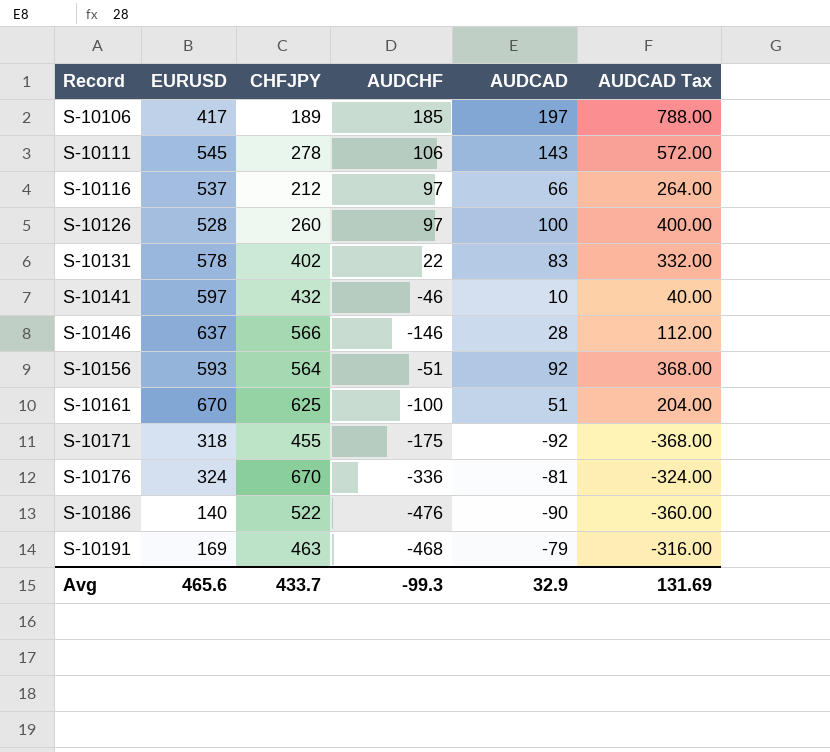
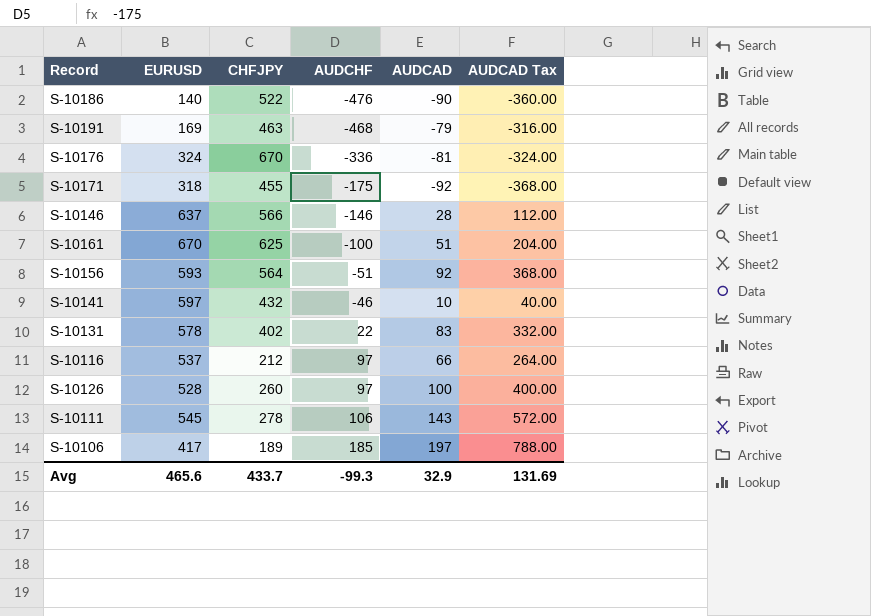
row order: Record ascending -> AUDCHF ascending

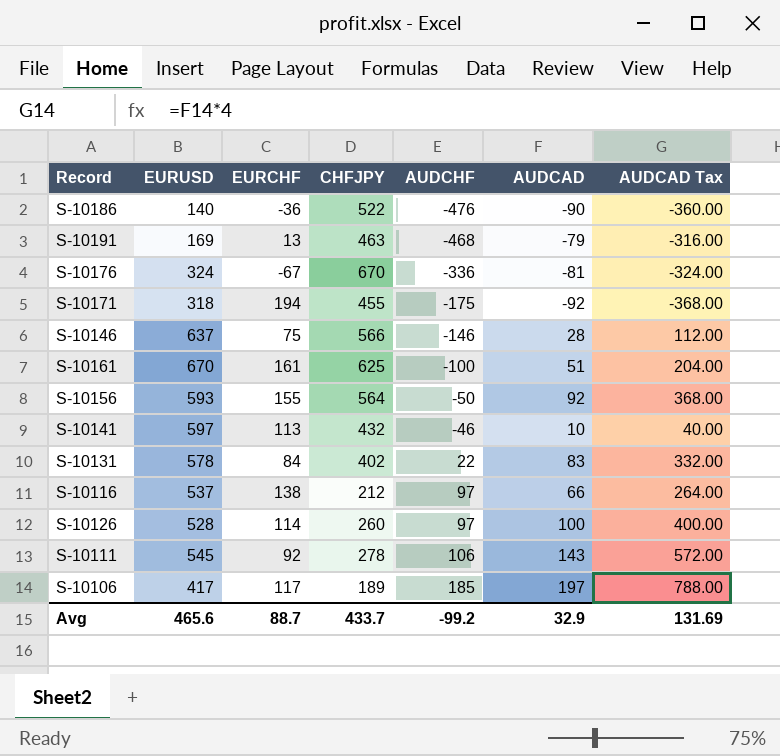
column EURCHF | position: none -> 3
S-10156 | AUDCHF: -51 -> -50
Avg | AUDCHF: -99.3 -> -99.2

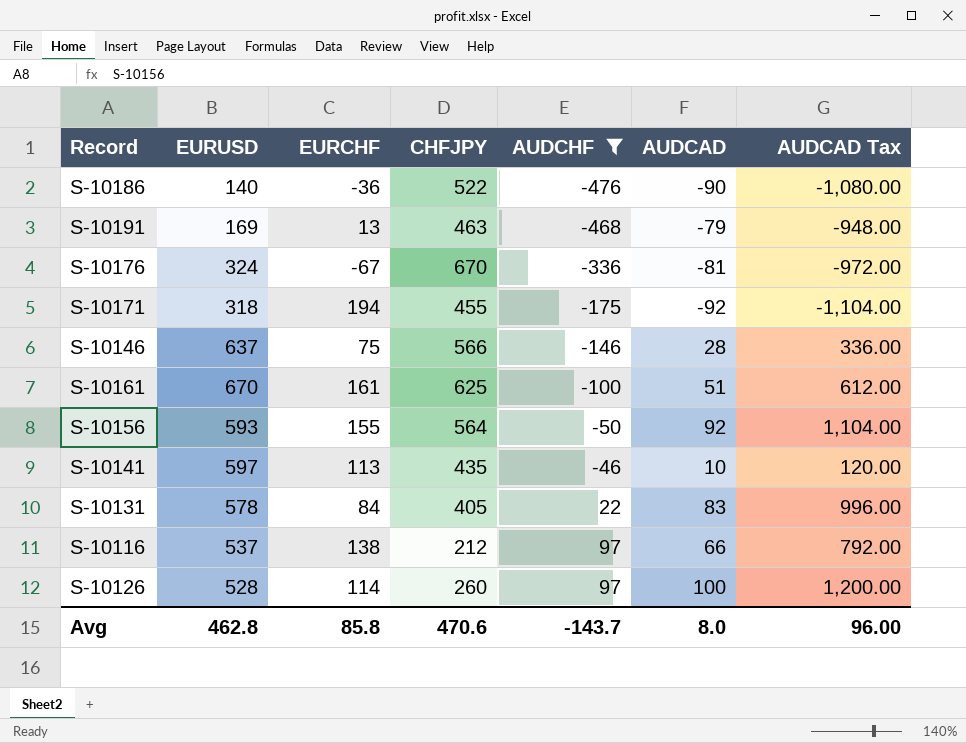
filter: none -> AUDCHF <= 97
column AUDCAD Tax | formula: [AUDCAD] * 4 -> [AUDCAD] * 12
S-10141 | CHFJPY: 432 -> 435
S-10131 | CHFJPY: 402 -> 405
Avg | EURUSD: 465.6 -> 462.8
Avg | EURCHF: 88.7 -> 85.8
Avg | CHFJPY: 433.7 -> 470.6
Avg | AUDCHF: -99.2 -> -143.7
Avg | AUDCAD: 32.9 -> 8.0
Avg | AUDCAD Tax: 131.69 -> 96.00

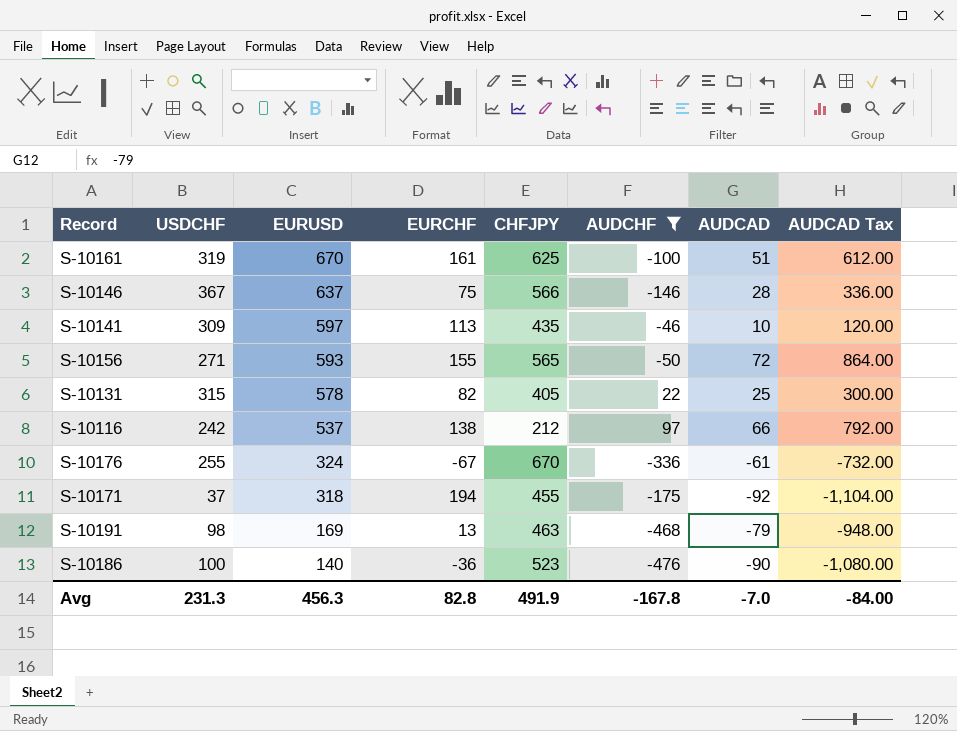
row order: AUDCHF ascending -> EURUSD descending
column USDCHF | position: none -> 2
row S-10126: 528 | 114 | 260 | 97 | 100 | 1,200.00 -> none
S-10156 | CHFJPY: 564 -> 565
S-10156 | AUDCAD: 92 -> 72
S-10156 | AUDCAD Tax: 1,104.00 -> 864.00
S-10131 | EURCHF: 84 -> 82
S-10131 | AUDCAD: 83 -> 25
S-10131 | AUDCAD Tax: 996.00 -> 300.00
S-10176 | AUDCAD: -81 -> -61
S-10176 | AUDCAD Tax: -972.00 -> -732.00
S-10186 | CHFJPY: 522 -> 523
Avg | EURUSD: 462.8 -> 456.3
Avg | EURCHF: 85.8 -> 82.8
Avg | CHFJPY: 470.6 -> 491.9
Avg | AUDCHF: -143.7 -> -167.8
Avg | AUDCAD: 8.0 -> -7.0
Avg | AUDCAD Tax: 96.00 -> -84.00

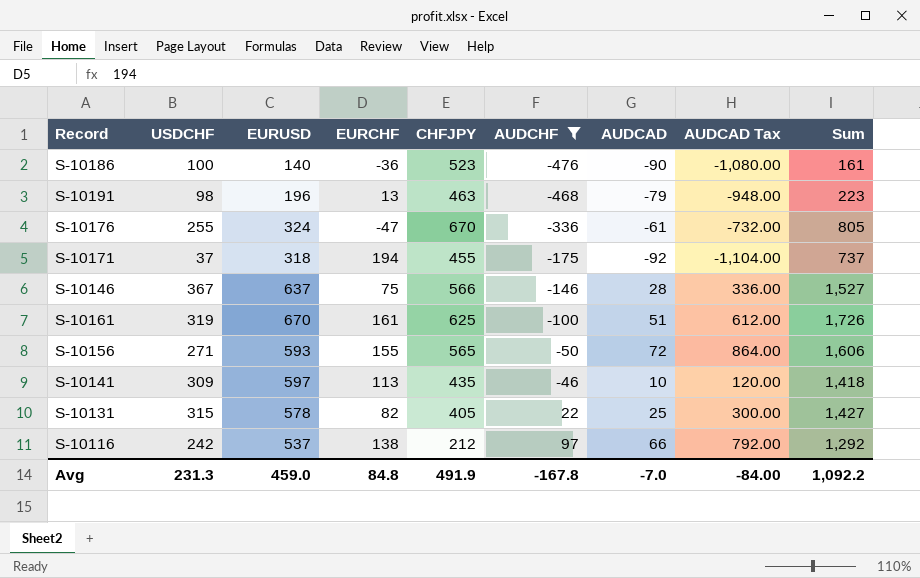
row order: EURUSD descending -> AUDCHF ascending
column Sum | formula: none -> [USDCHF] + [EURUSD] + [EURCHF] + [CHFJPY] + [AUDCHF] + [AUDCAD]
S-10191 | EURUSD: 169 -> 196
S-10176 | EURCHF: -67 -> -47
Avg | EURUSD: 456.3 -> 459.0
Avg | EURCHF: 82.8 -> 84.8

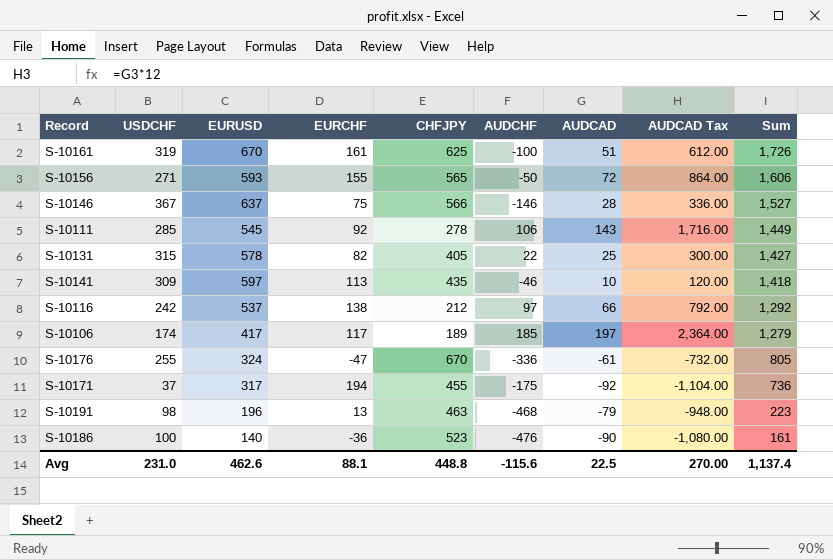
filter: AUDCHF <= 97 -> none
row order: AUDCHF ascending -> Sum descending
S-10171 | EURUSD: 318 -> 317
S-10171 | Sum: 737 -> 736
Avg | USDCHF: 231.3 -> 231.0
Avg | EURUSD: 459.0 -> 462.6
Avg | EURCHF: 84.8 -> 88.1
Avg | CHFJPY: 491.9 -> 448.8
Avg | AUDCHF: -167.8 -> -115.6
Avg | AUDCAD: -7.0 -> 22.5
Avg | AUDCAD Tax: -84.00 -> 270.00
Avg | Sum: 1,092.2 -> 1,137.4

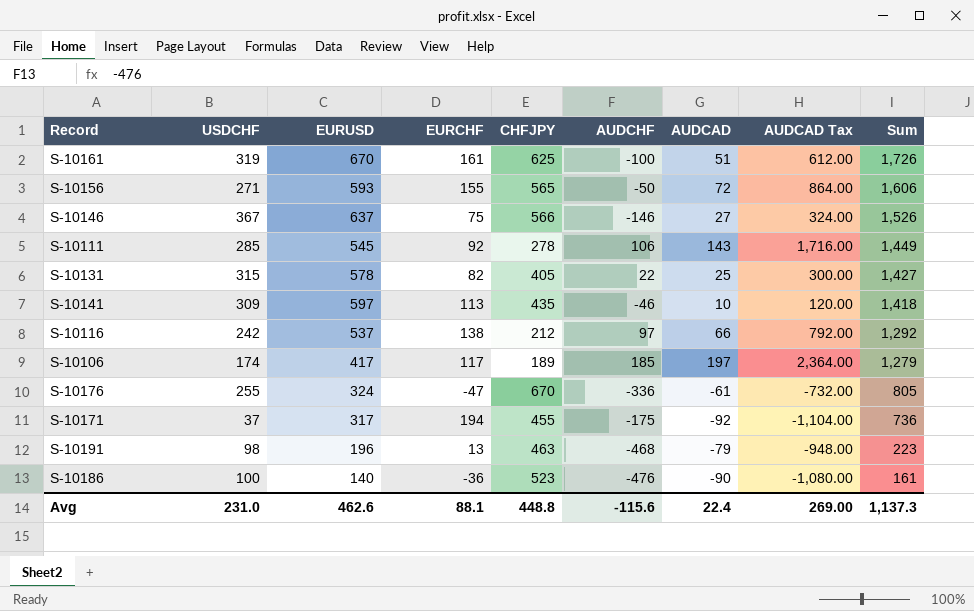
S-10146 | AUDCAD: 28 -> 27
S-10146 | AUDCAD Tax: 336.00 -> 324.00
S-10146 | Sum: 1,527 -> 1,526
Avg | AUDCAD: 22.5 -> 22.4
Avg | AUDCAD Tax: 270.00 -> 269.00
Avg | Sum: 1,137.4 -> 1,137.3

